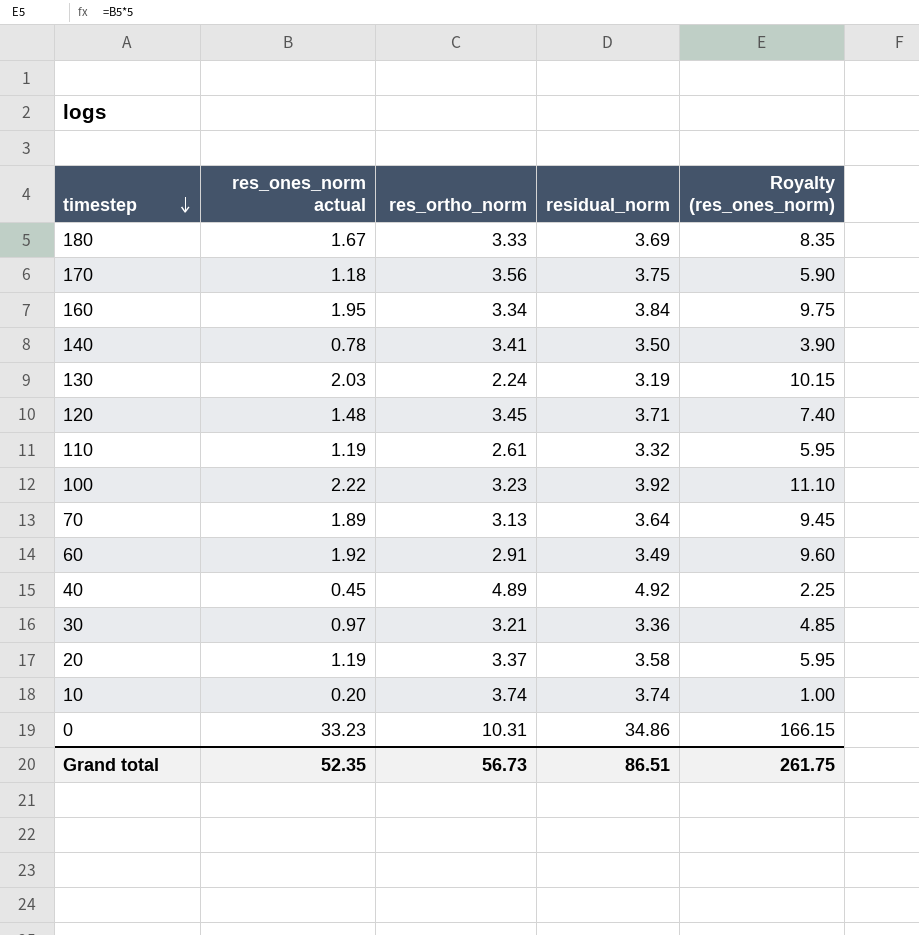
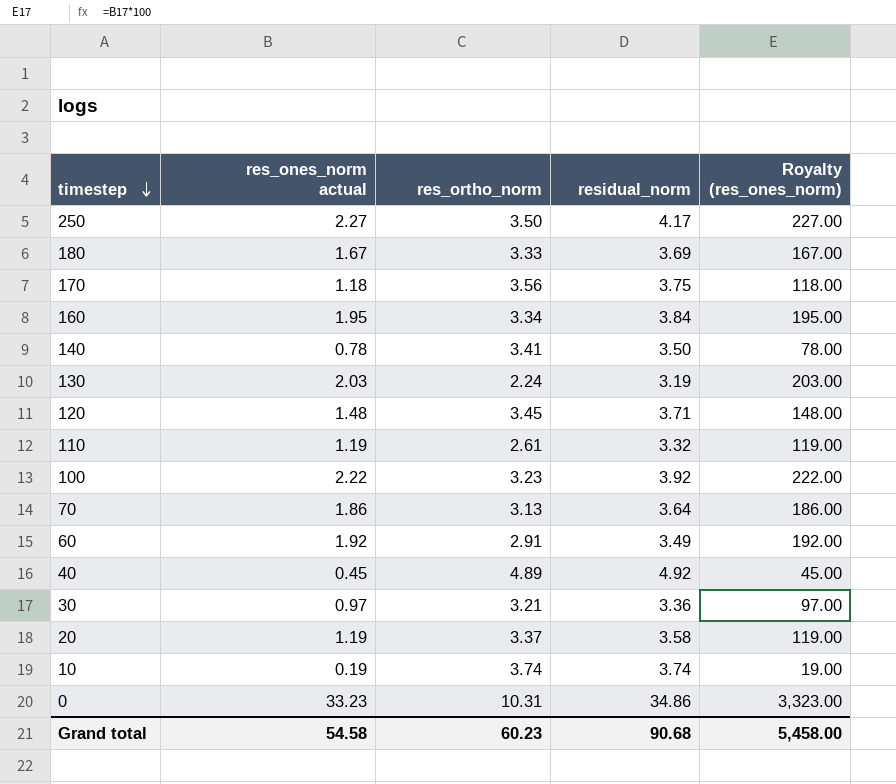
column Royalty (res_ones_norm) | formula: [res_ones_norm actual] * 5 -> [res_ones_norm actual] * 100
row 250: none -> 2.27 | 3.50 | 4.17 | 227.00
70 | res_ones_norm actual: 1.89 -> 1.86
10 | res_ones_norm actual: 0.20 -> 0.19
Grand total | res_ones_norm actual: 52.35 -> 54.58
Grand total | res_ortho_norm: 56.73 -> 60.23
Grand total | residual_norm: 86.51 -> 90.68
Grand total | Royalty (res_ones_norm): 261.75 -> 5,458.00

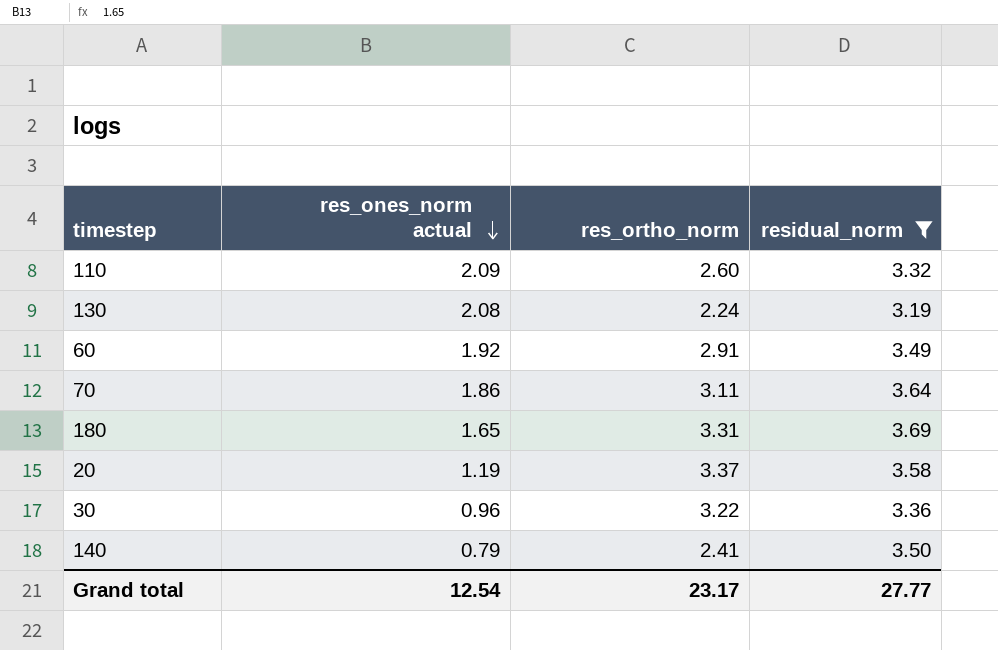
filter: none -> residual_norm <= 3.69
row order: timestep descending -> res_ones_norm actual descending
column Royalty (res_ones_norm) | formula: [res_ones_norm actual] * 100 -> none
110 | res_ones_norm actual: 1.19 -> 2.09
110 | res_ortho_norm: 2.61 -> 2.60
130 | res_ones_norm actual: 2.03 -> 2.08
70 | res_ortho_norm: 3.13 -> 3.11
180 | res_ones_norm actual: 1.67 -> 1.65
180 | res_ortho_norm: 3.33 -> 3.31
30 | res_ones_norm actual: 0.97 -> 0.96
30 | res_ortho_norm: 3.21 -> 3.22
140 | res_ones_norm actual: 0.78 -> 0.79
140 | res_ortho_norm: 3.41 -> 2.41
Grand total | res_ones_norm actual: 54.58 -> 12.54
Grand total | res_ortho_norm: 60.23 -> 23.17
Grand total | residual_norm: 90.68 -> 27.77

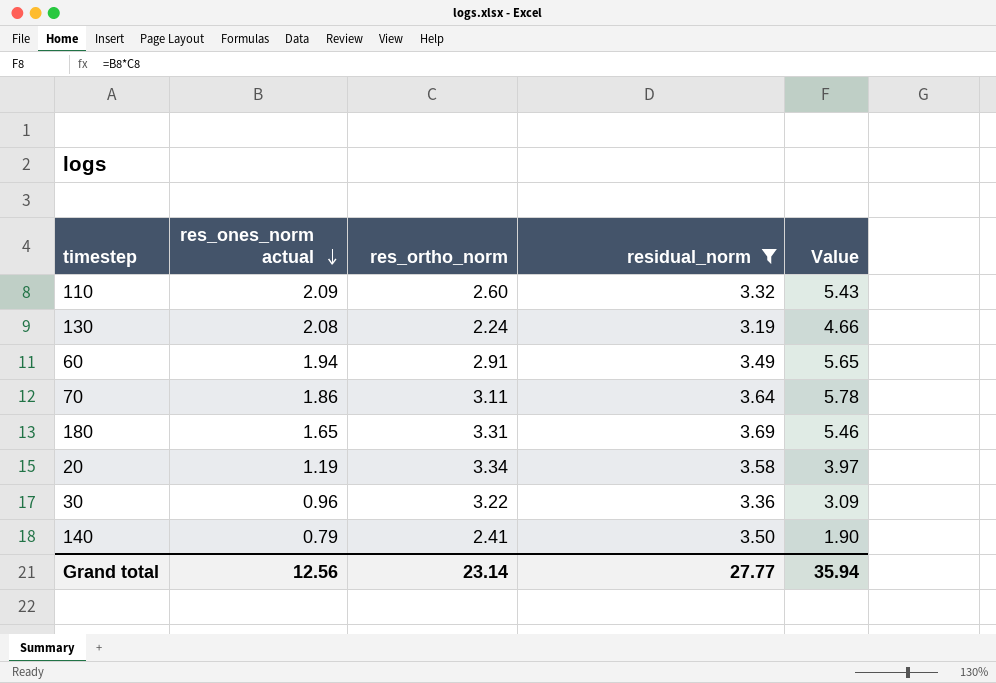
column Value | formula: none -> [res_ones_norm actual] * [res_ortho_norm]
60 | res_ones_norm actual: 1.92 -> 1.94
20 | res_ortho_norm: 3.37 -> 3.34
Grand total | res_ones_norm actual: 12.54 -> 12.56
Grand total | res_ortho_norm: 23.17 -> 23.14

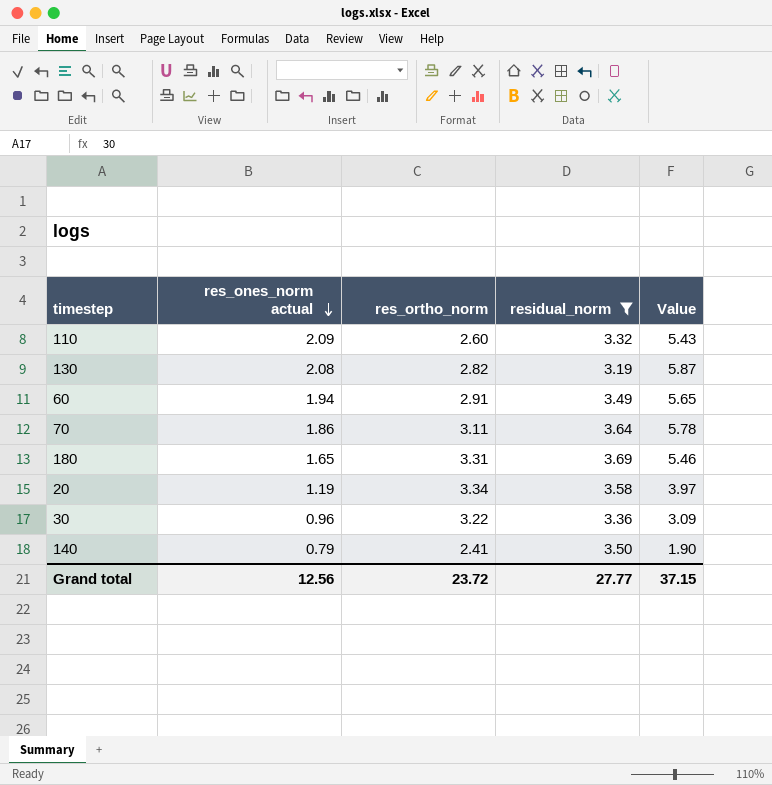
130 | res_ortho_norm: 2.24 -> 2.82
130 | Value: 4.66 -> 5.87
Grand total | res_ortho_norm: 23.14 -> 23.72
Grand total | Value: 35.94 -> 37.15

